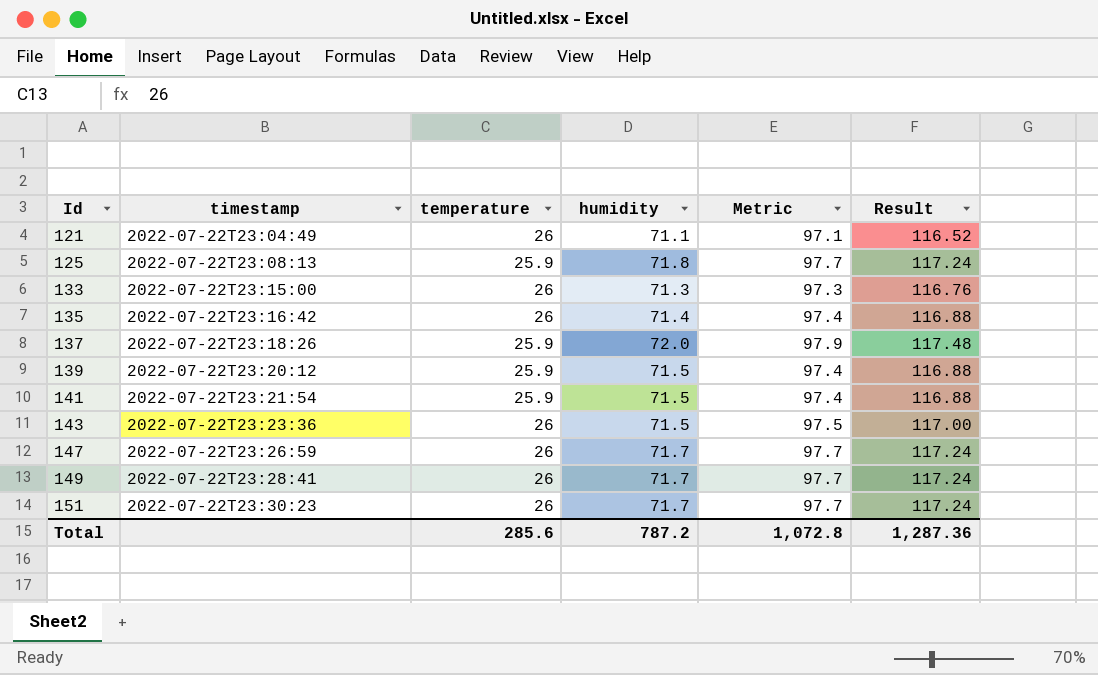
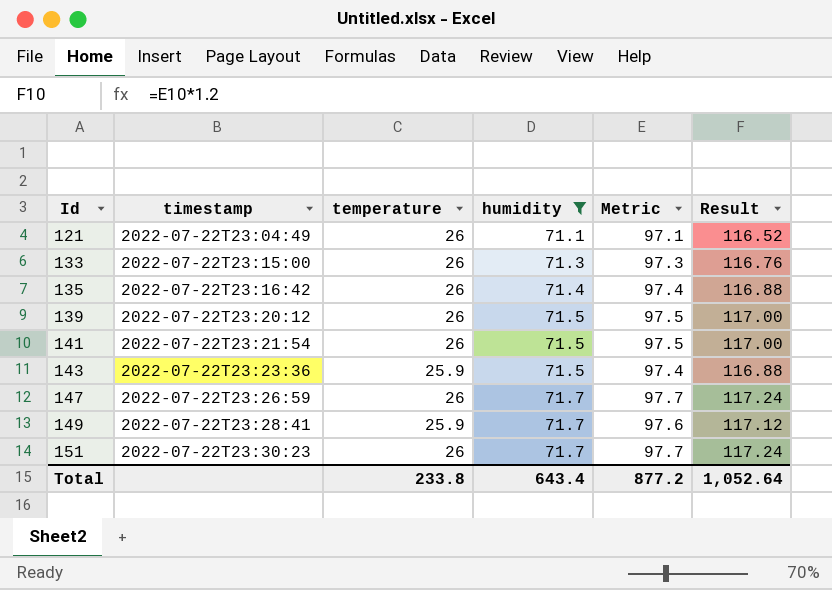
filter: none -> humidity <= 71.7
139 | temperature: 25.9 -> 26
139 | Metric: 97.4 -> 97.5
139 | Result: 116.88 -> 117.00
141 | temperature: 25.9 -> 26
141 | Metric: 97.4 -> 97.5
141 | Result: 116.88 -> 117.00
143 | temperature: 26 -> 25.9
143 | Metric: 97.5 -> 97.4
143 | Result: 117.00 -> 116.88
149 | temperature: 26 -> 25.9
149 | Metric: 97.7 -> 97.6
149 | Result: 117.24 -> 117.12
Total | temperature: 285.6 -> 233.8
Total | humidity: 787.2 -> 643.4
Total | Metric: 1,072.8 -> 877.2
Total | Result: 1,287.36 -> 1,052.64

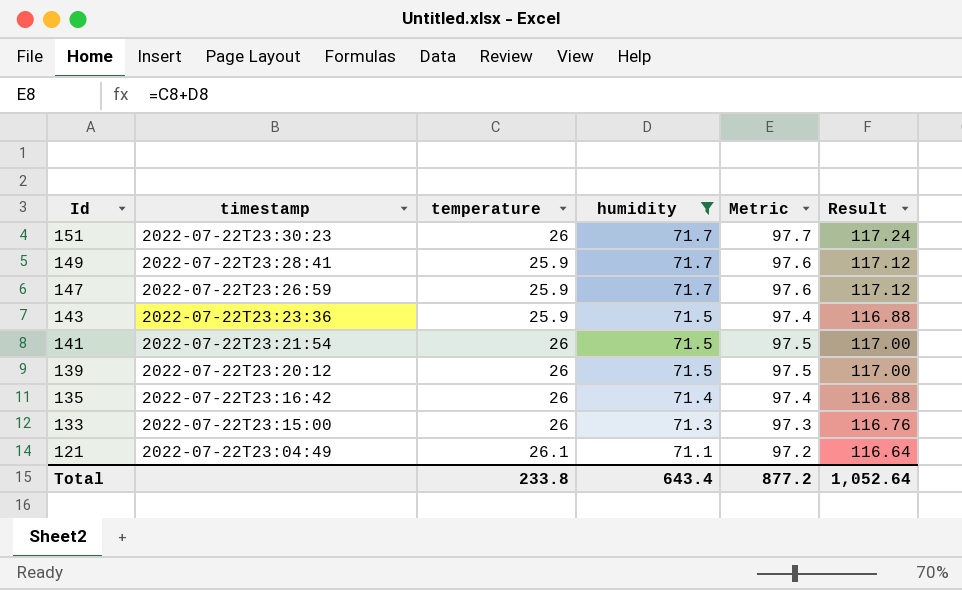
row order: Id ascending -> Id descending
147 | temperature: 26 -> 25.9
147 | Metric: 97.7 -> 97.6
147 | Result: 117.24 -> 117.12
121 | temperature: 26 -> 26.1
121 | Metric: 97.1 -> 97.2
121 | Result: 116.52 -> 116.64

